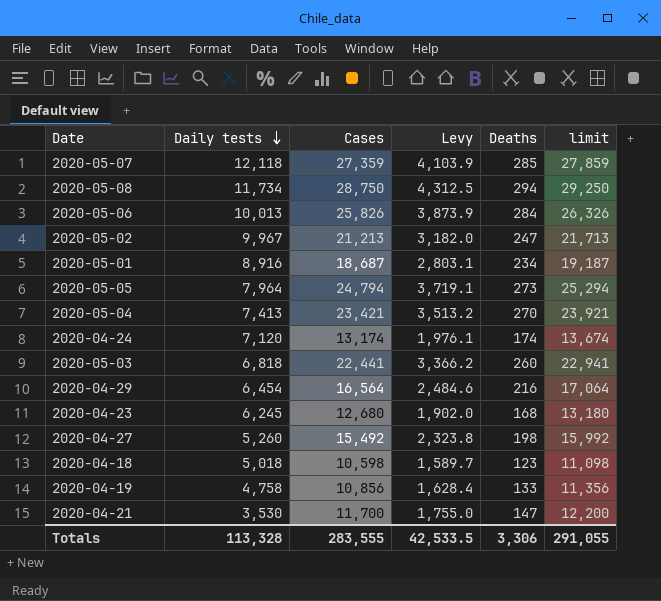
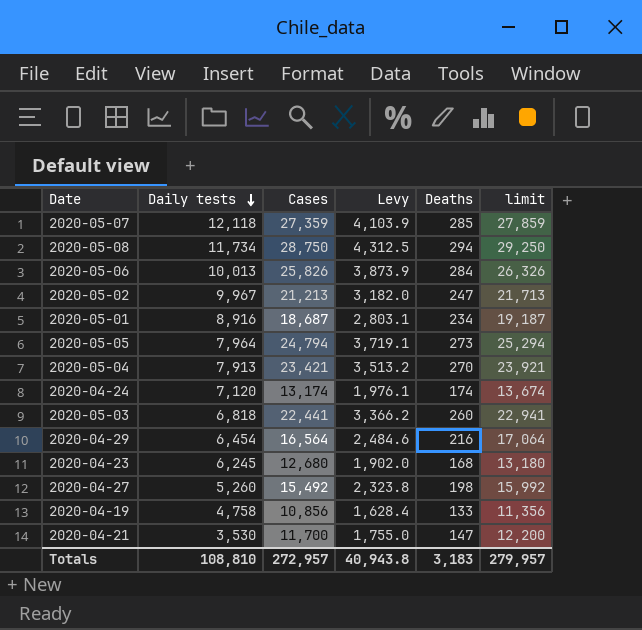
row 2020-04-18: 5,018 | 10,598 | 1,589.7 | 123 | 11,098 -> none
2020-05-04 | Daily tests: 7,413 -> 7,913
Totals | Daily tests: 113,328 -> 108,810
Totals | Cases: 283,555 -> 272,957
Totals | Levy: 42,533.5 -> 40,943.8
Totals | Deaths: 3,306 -> 3,183
Totals | limit: 291,055 -> 279,957

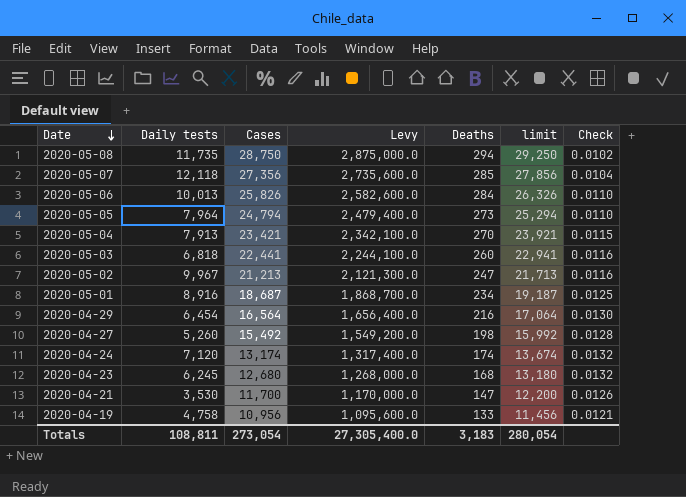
row order: Daily tests descending -> Date descending
column Levy | formula: [Cases] * 0.15 -> [Cases] * 100
column Check | formula: none -> [Deaths] / [Cases]
2020-05-08 | Daily tests: 11,734 -> 11,735
2020-05-07 | Cases: 27,359 -> 27,356
2020-05-07 | limit: 27,859 -> 27,856
2020-04-19 | Cases: 10,856 -> 10,956
2020-04-19 | limit: 11,356 -> 11,456
Totals | Daily tests: 108,810 -> 108,811
Totals | Cases: 272,957 -> 273,054
Totals | Levy: 40,943.8 -> 27,305,400.0
Totals | limit: 279,957 -> 280,054

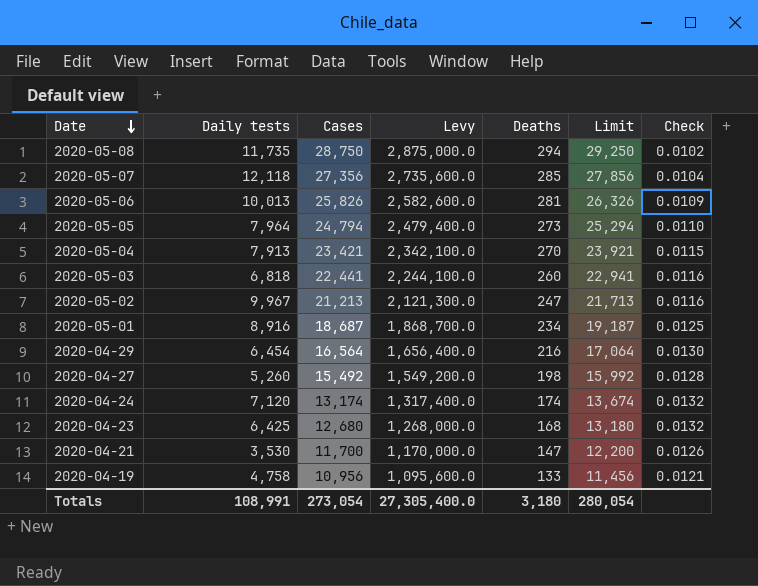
column name: limit -> Limit
2020-05-06 | Deaths: 284 -> 281
2020-05-06 | Check: 0.0110 -> 0.0109
2020-04-23 | Daily tests: 6,245 -> 6,425
Totals | Daily tests: 108,811 -> 108,991
Totals | Deaths: 3,183 -> 3,180

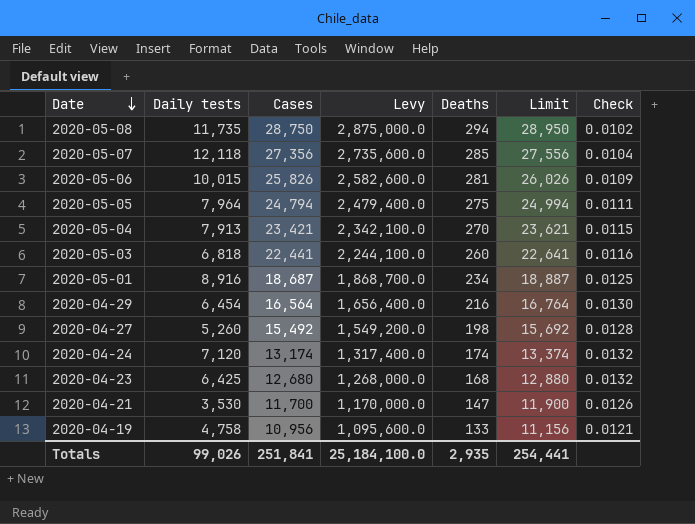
column Limit | formula: [Cases] + 500 -> [Cases] + 200
row 2020-05-02: 9,967 | 21,213 | 2,121,300.0 | 247 | 21,713 | 0.0116 -> none
2020-05-06 | Daily tests: 10,013 -> 10,015
2020-05-05 | Deaths: 273 -> 275
2020-05-05 | Check: 0.0110 -> 0.0111
Totals | Daily tests: 108,991 -> 99,026
Totals | Cases: 273,054 -> 251,841
Totals | Levy: 27,305,400.0 -> 25,184,100.0
Totals | Deaths: 3,180 -> 2,935
Totals | Limit: 280,054 -> 254,441

